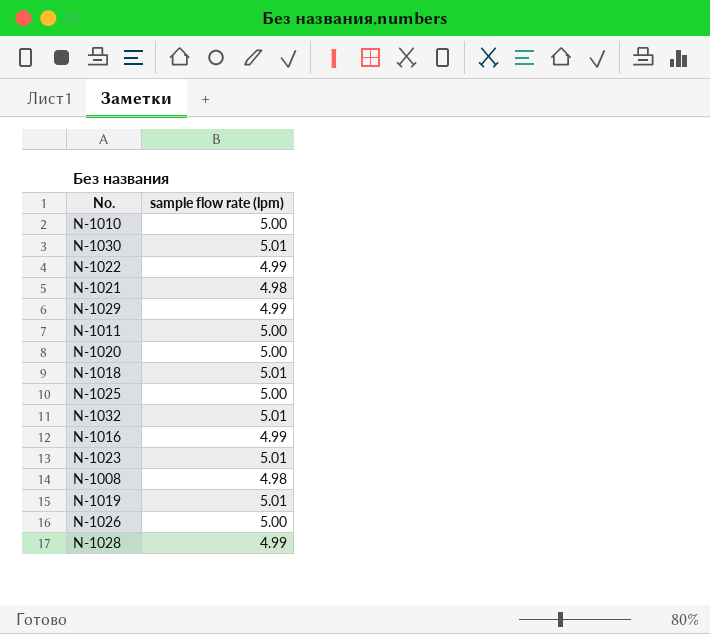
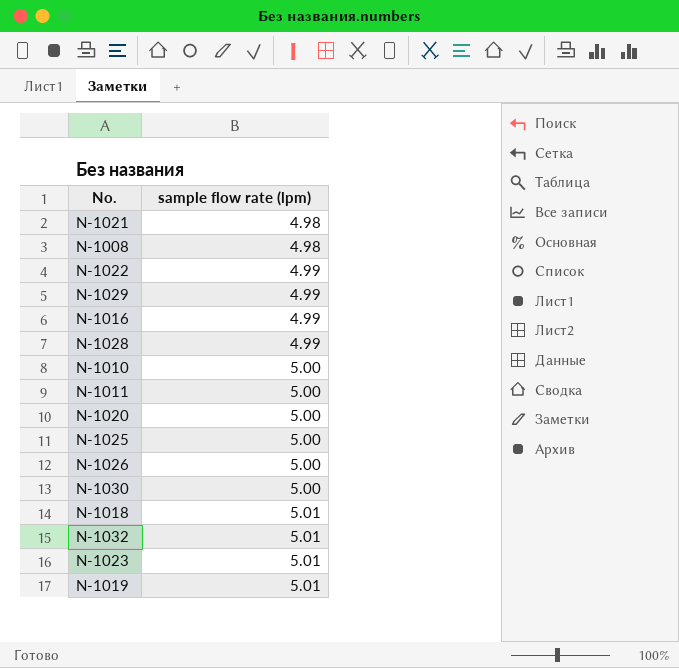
row order: none -> sample flow rate (lpm) ascending
N-1030 | sample flow rate (lpm): 5.01 -> 5.00

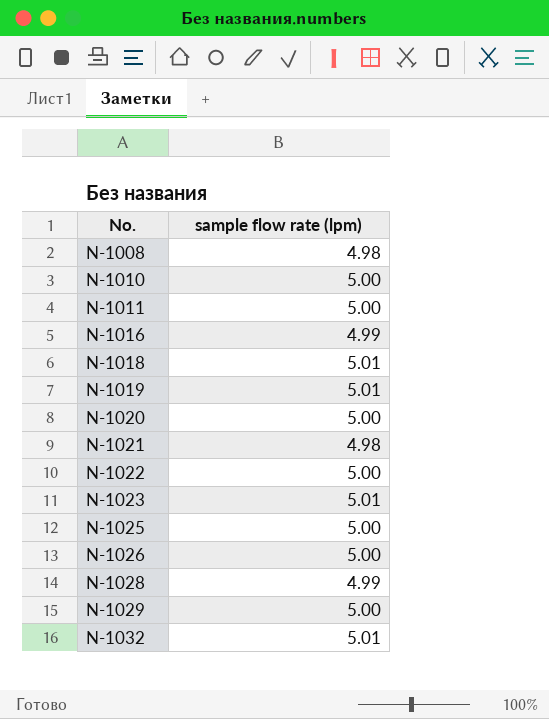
row order: sample flow rate (lpm) ascending -> No. ascending
row N-1030: 5.00 -> none
N-1022 | sample flow rate (lpm): 4.99 -> 5.00
N-1029 | sample flow rate (lpm): 4.99 -> 5.00

